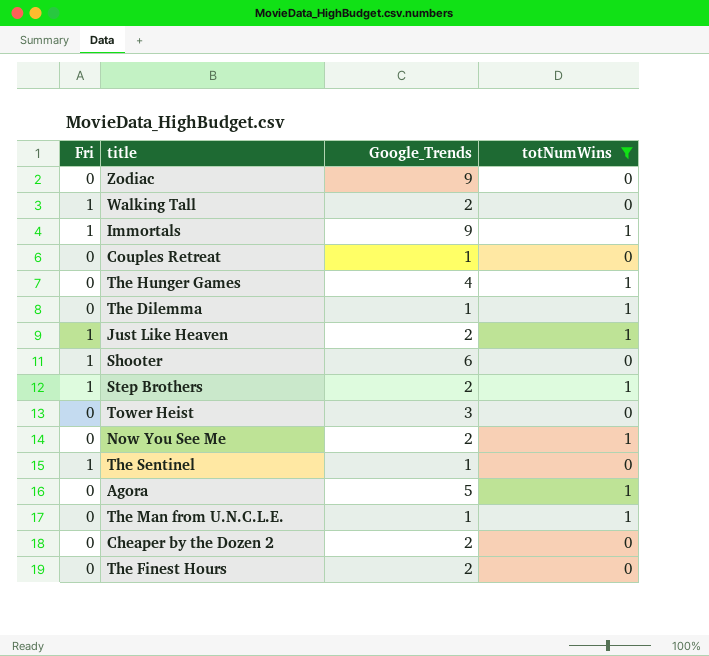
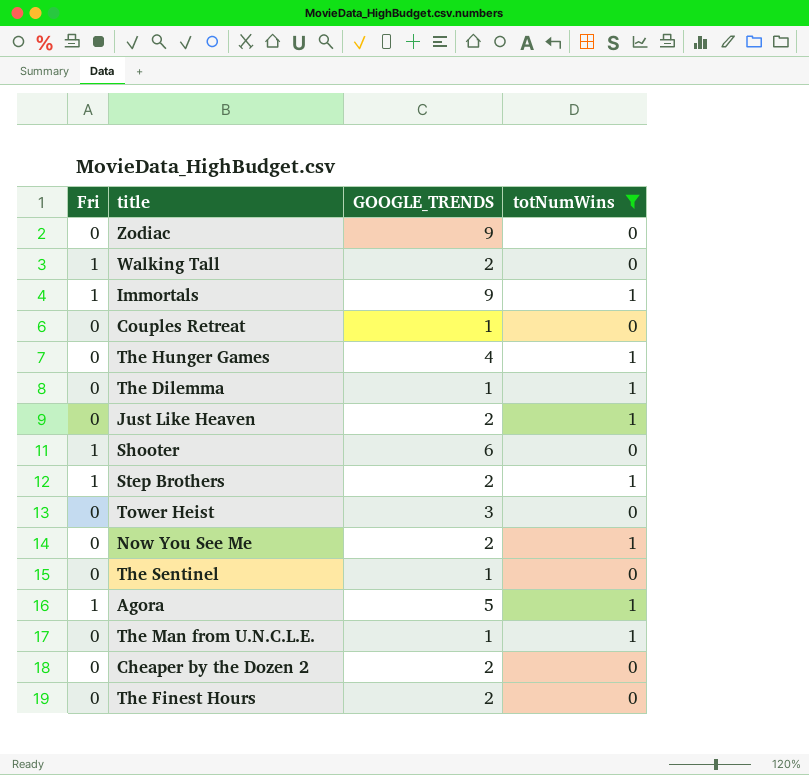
column name: Google_Trends -> GOOGLE_TRENDS
Just Like Heaven | Fri: 1 -> 0
The Sentinel | Fri: 1 -> 0
Agora | Fri: 0 -> 1

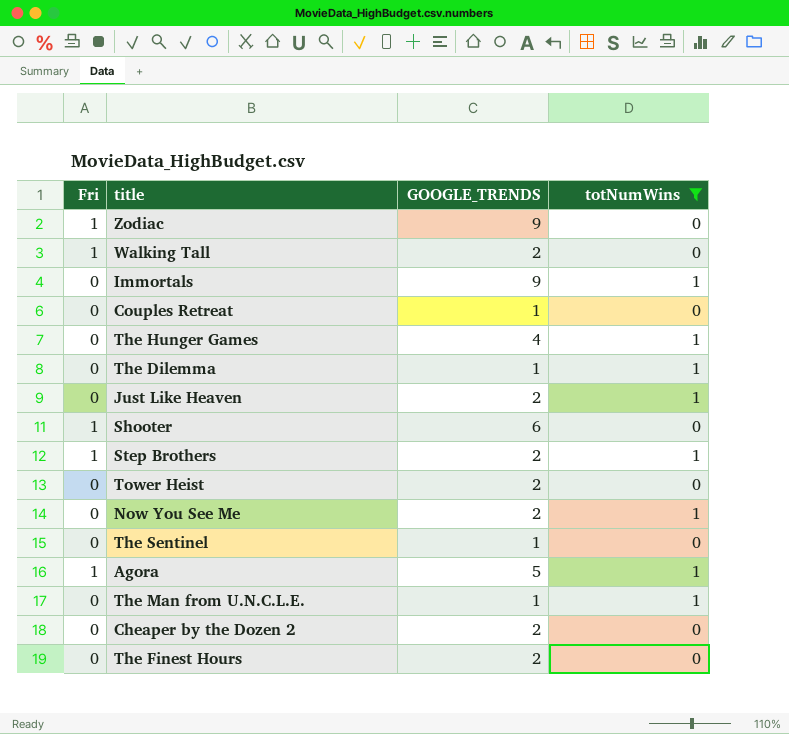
Zodiac | Fri: 0 -> 1
Immortals | Fri: 1 -> 0
Tower Heist | GOOGLE_TRENDS: 3 -> 2

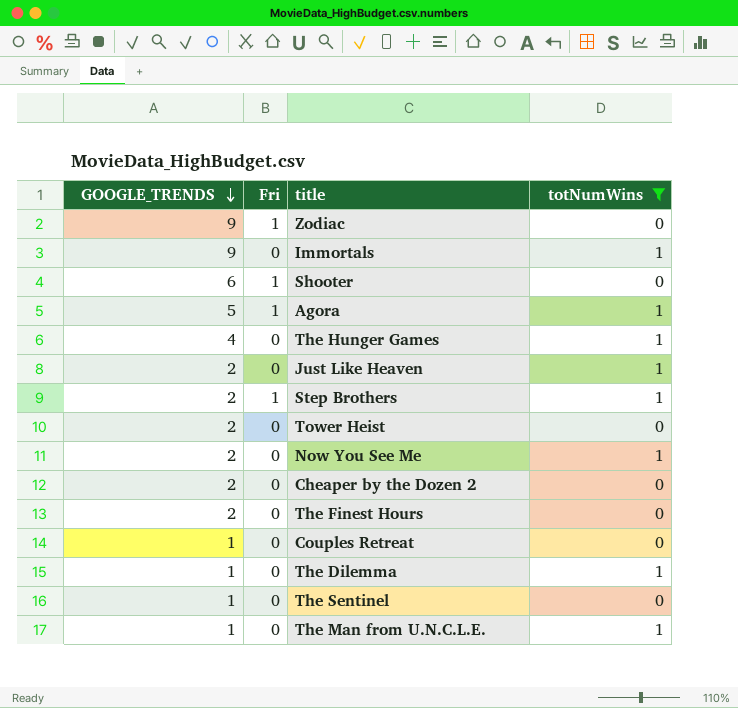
row order: none -> GOOGLE_TRENDS descending
column GOOGLE_TRENDS | position: 3 -> 1
row Walking Tall: 1 | 2 | 0 -> none

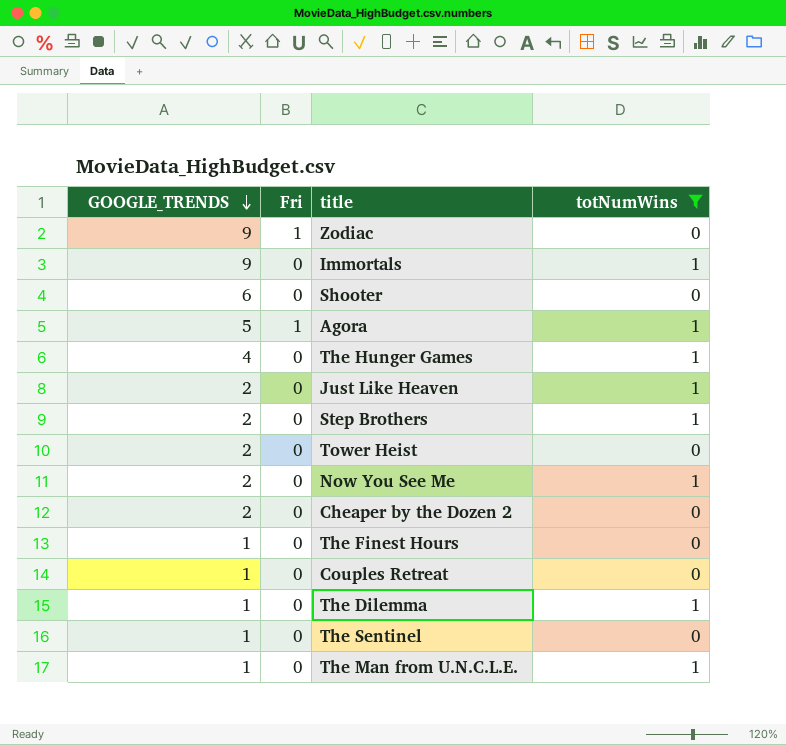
Shooter | Fri: 1 -> 0
Step Brothers | Fri: 1 -> 0
The Finest Hours | GOOGLE_TRENDS: 2 -> 1

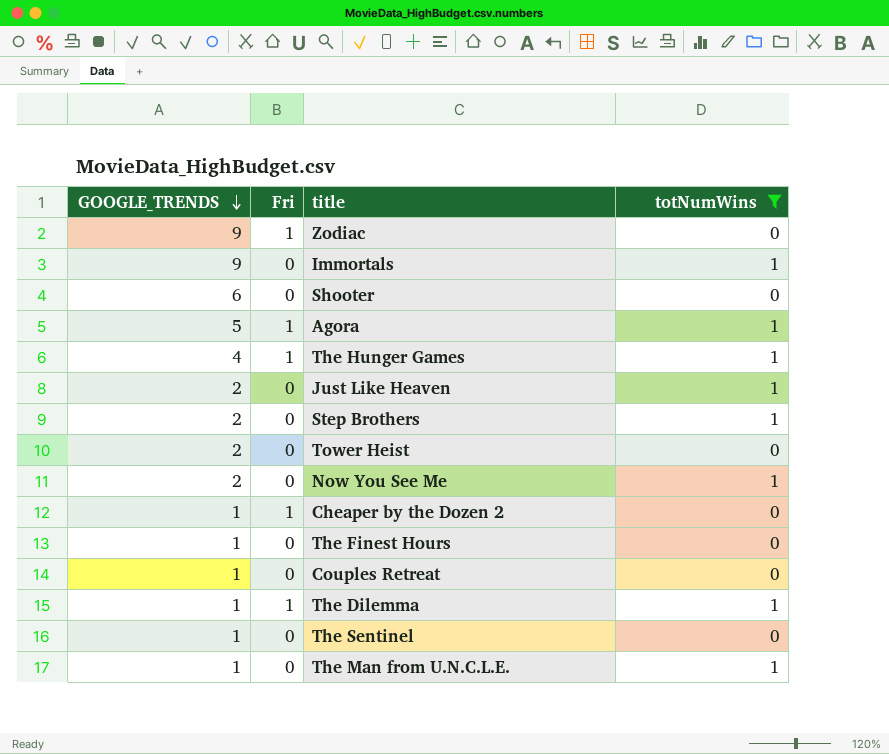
The Hunger Games | Fri: 0 -> 1
Cheaper by the Dozen 2 | GOOGLE_TRENDS: 2 -> 1
Cheaper by the Dozen 2 | Fri: 0 -> 1
The Dilemma | Fri: 0 -> 1

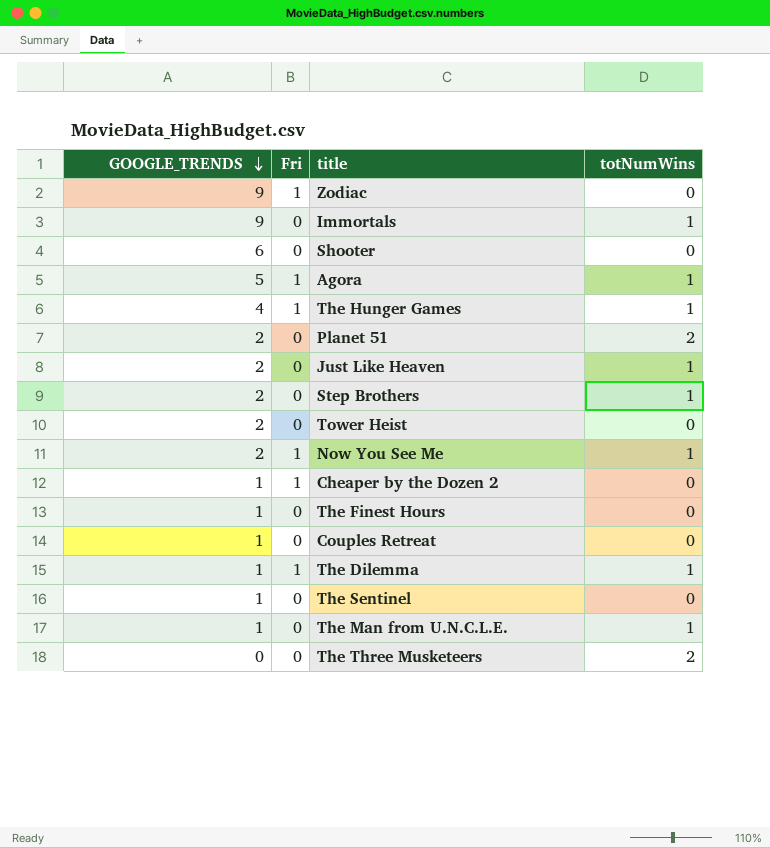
filter: totNumWins != 2 -> none
Now You See Me | Fri: 0 -> 1

